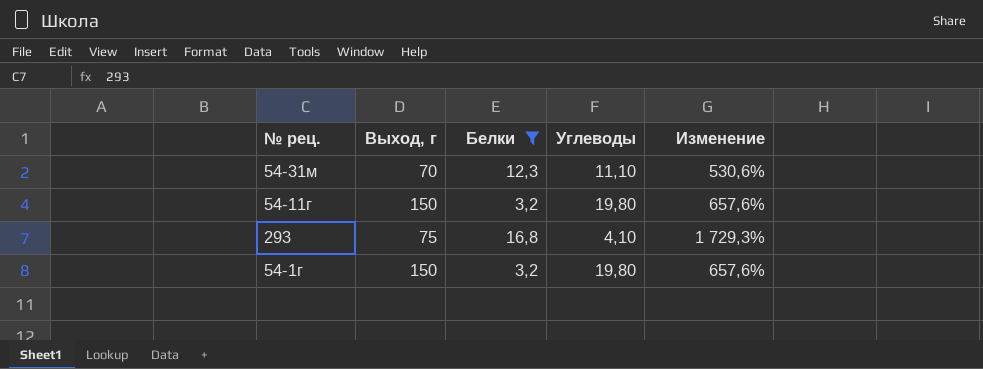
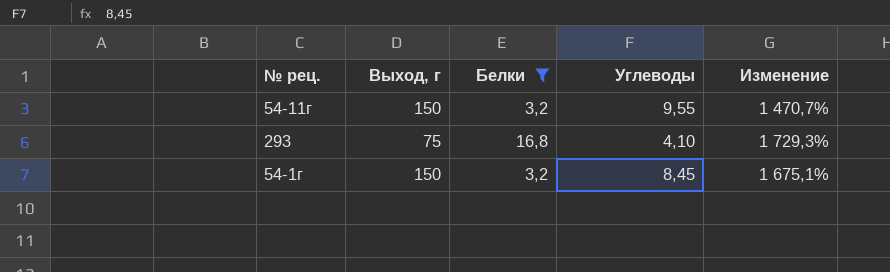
row 54-31м: 70 | 12,3 | 11,10 | 530,6% -> none
54-11г | Углеводы: 19,80 -> 9,55
54-11г | Изменение: 657,6% -> 1 470,7%
54-1г | Углеводы: 19,80 -> 8,45
54-1г | Изменение: 657,6% -> 1 675,1%

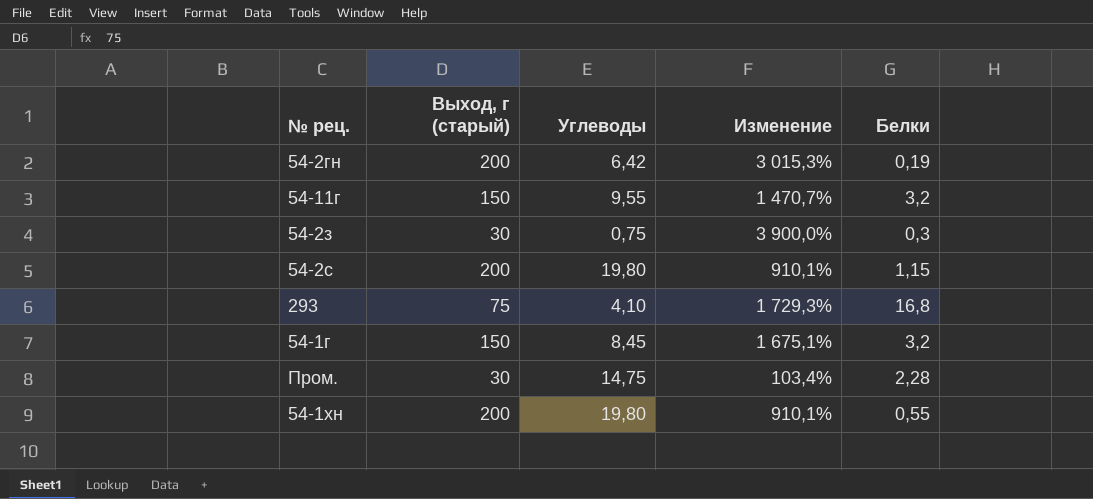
filter: Белки >= 3,2 -> none
column name: Выход, г -> Выход, г (старый)
column Белки | position: 3 -> 5

